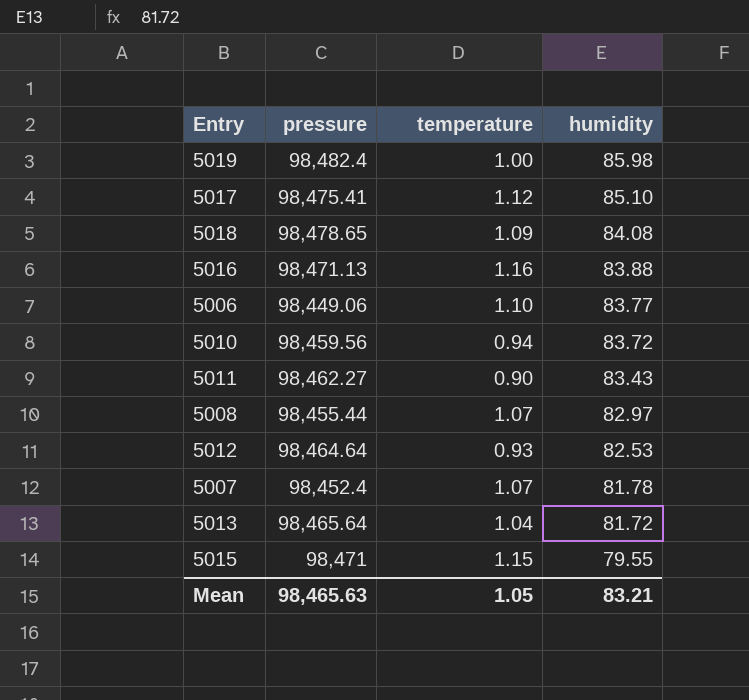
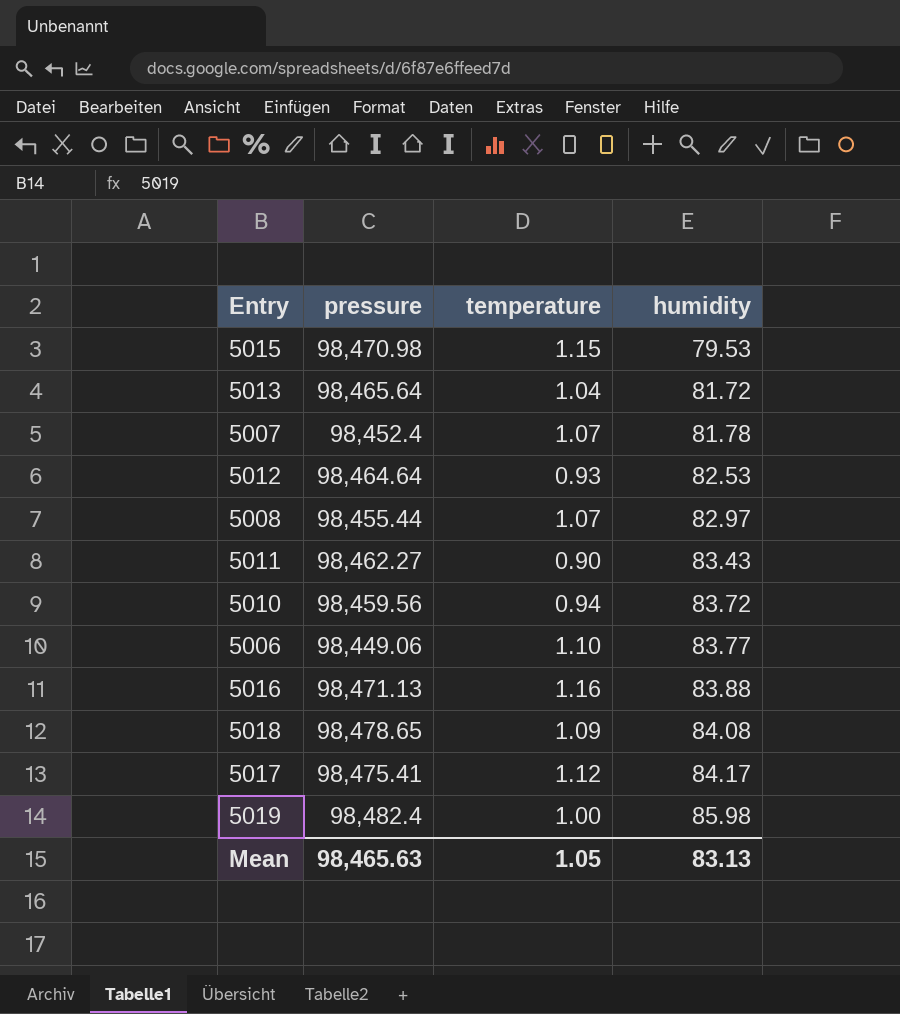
row order: humidity descending -> humidity ascending
5015 | pressure: 98,471 -> 98,470.98
5015 | humidity: 79.55 -> 79.53
5017 | humidity: 85.10 -> 84.17
Mean | humidity: 83.21 -> 83.13

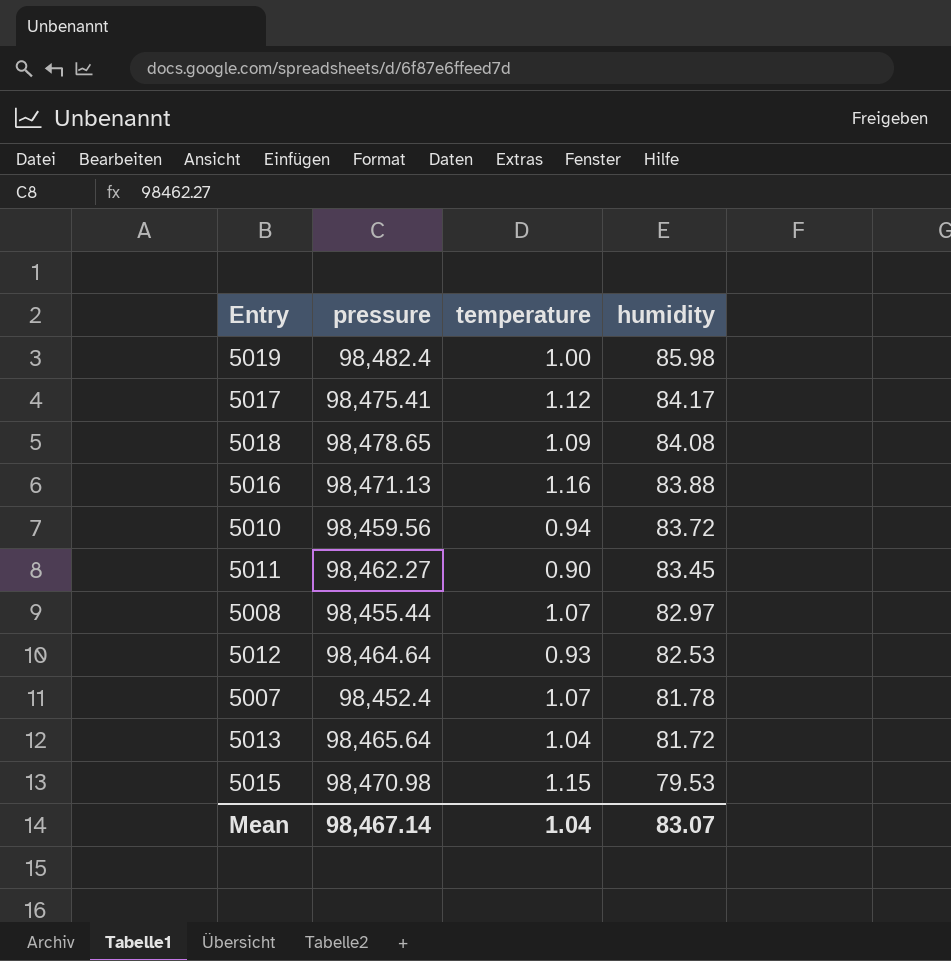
row order: humidity ascending -> humidity descending
row 5006: 98,449.06 | 1.10 | 83.77 -> none
5011 | humidity: 83.43 -> 83.45
Mean | pressure: 98,465.63 -> 98,467.14
Mean | temperature: 1.05 -> 1.04
Mean | humidity: 83.13 -> 83.07

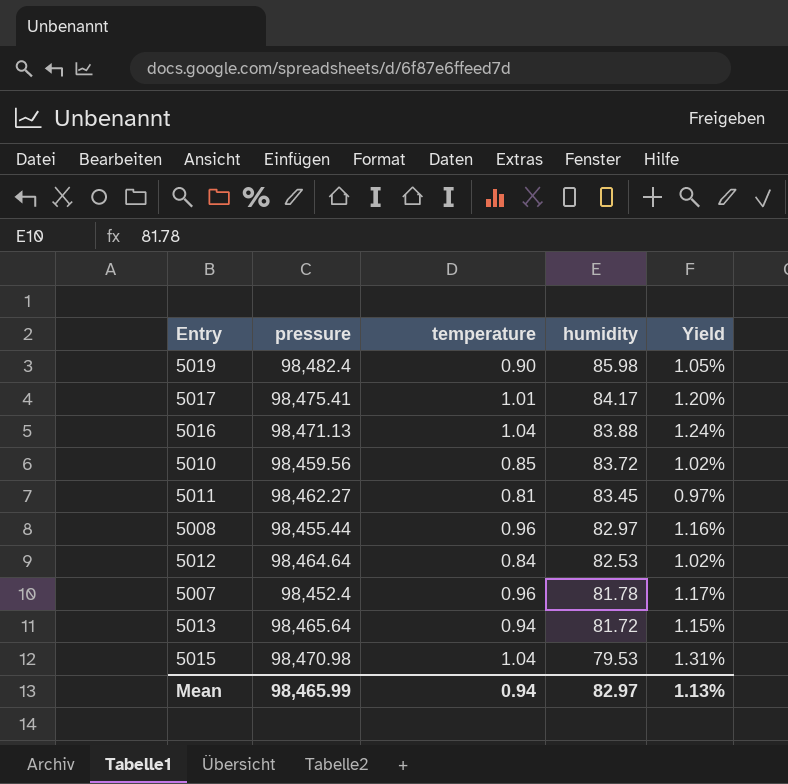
column Yield | formula: none -> [temperature] / [humidity]
row 5018: 98,478.65 | 1.09 | 84.08 -> none
5019 | temperature: 1.00 -> 0.90
5017 | temperature: 1.12 -> 1.01
5016 | temperature: 1.16 -> 1.04
5010 | temperature: 0.94 -> 0.85
5011 | temperature: 0.90 -> 0.81
5008 | temperature: 1.07 -> 0.96
5012 | temperature: 0.93 -> 0.84
5007 | temperature: 1.07 -> 0.96
5013 | temperature: 1.04 -> 0.94
5015 | temperature: 1.15 -> 1.04
Mean | pressure: 98,467.14 -> 98,465.99
Mean | temperature: 1.04 -> 0.94
Mean | humidity: 83.07 -> 82.97

